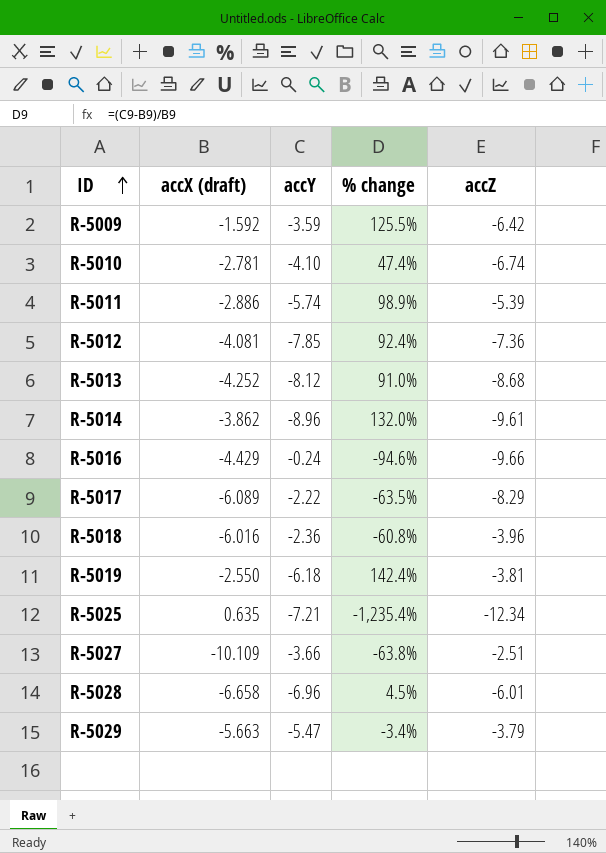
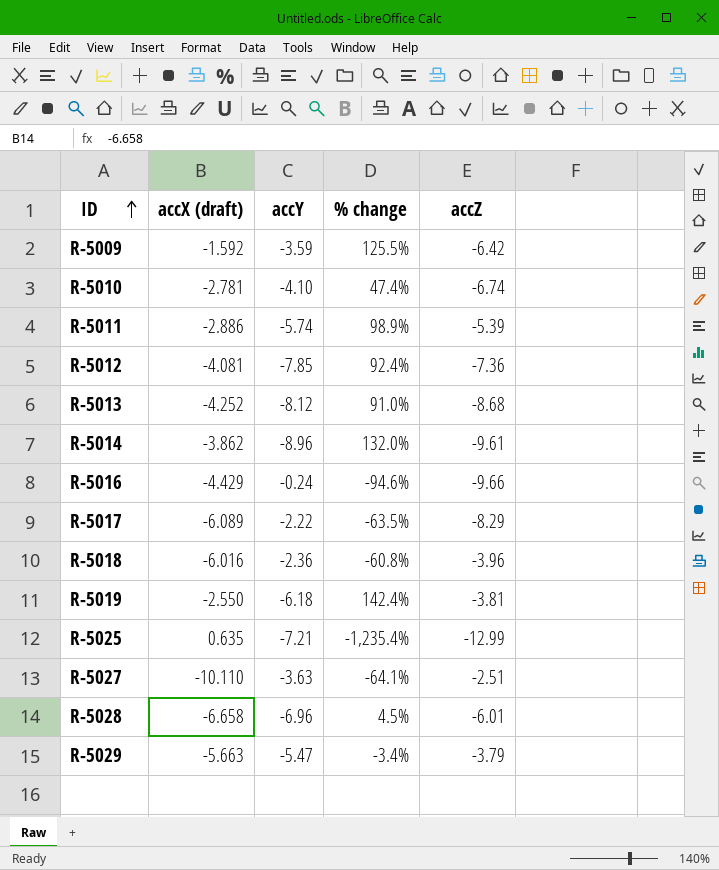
R-5025 | accZ: -12.34 -> -12.99
R-5027 | accX (draft): -10.109 -> -10.110
R-5027 | accY: -3.66 -> -3.63
R-5027 | % change: -63.8% -> -64.1%

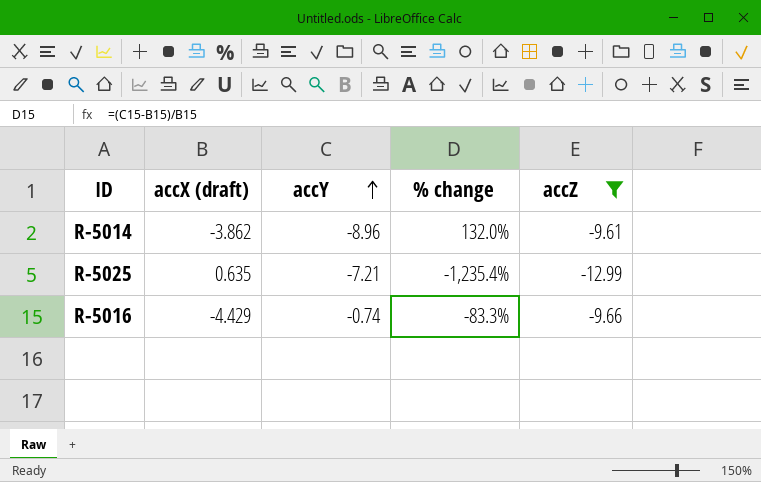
filter: none -> accZ <= -9.61
row order: ID ascending -> accY ascending
R-5016 | accY: -0.24 -> -0.74
R-5016 | % change: -94.6% -> -83.3%

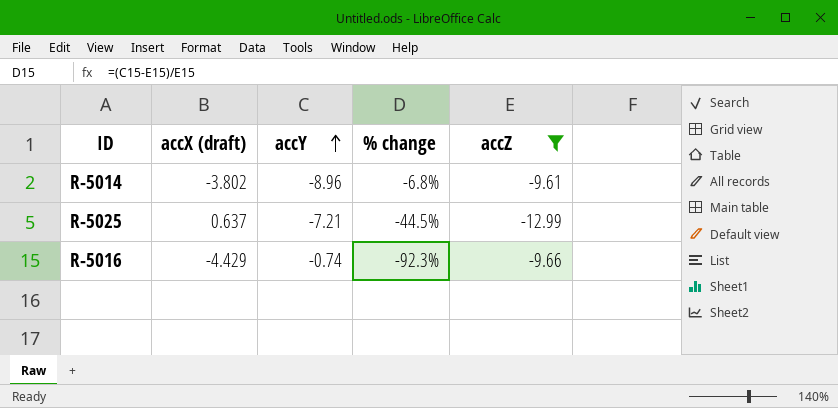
column % change | formula: ([accY] - [accX (draft)]) / [accX (draft)] -> ([accY] - [accZ]) / [accZ]
R-5014 | accX (draft): -3.862 -> -3.802
R-5025 | accX (draft): 0.635 -> 0.637

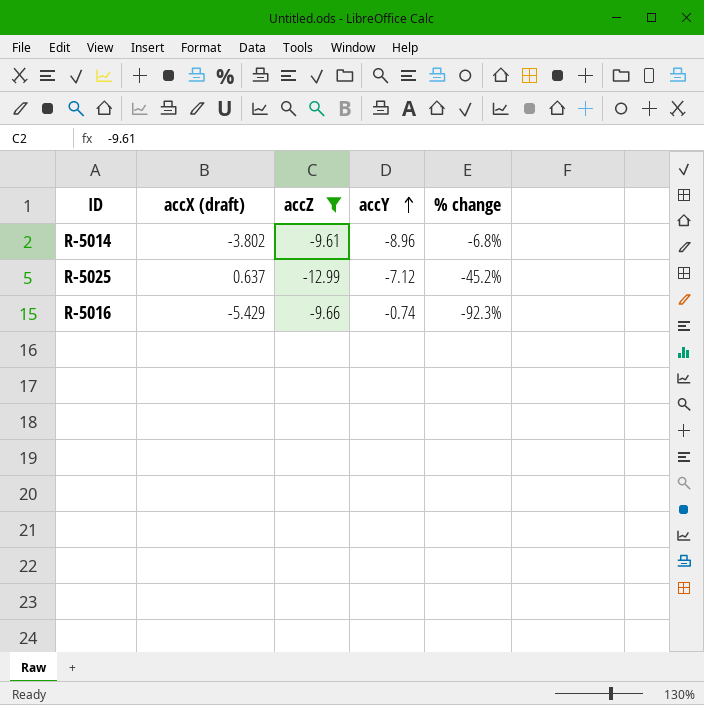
column accZ | position: 5 -> 3
R-5025 | accY: -7.21 -> -7.12
R-5025 | % change: -44.5% -> -45.2%
R-5016 | accX (draft): -4.429 -> -5.429

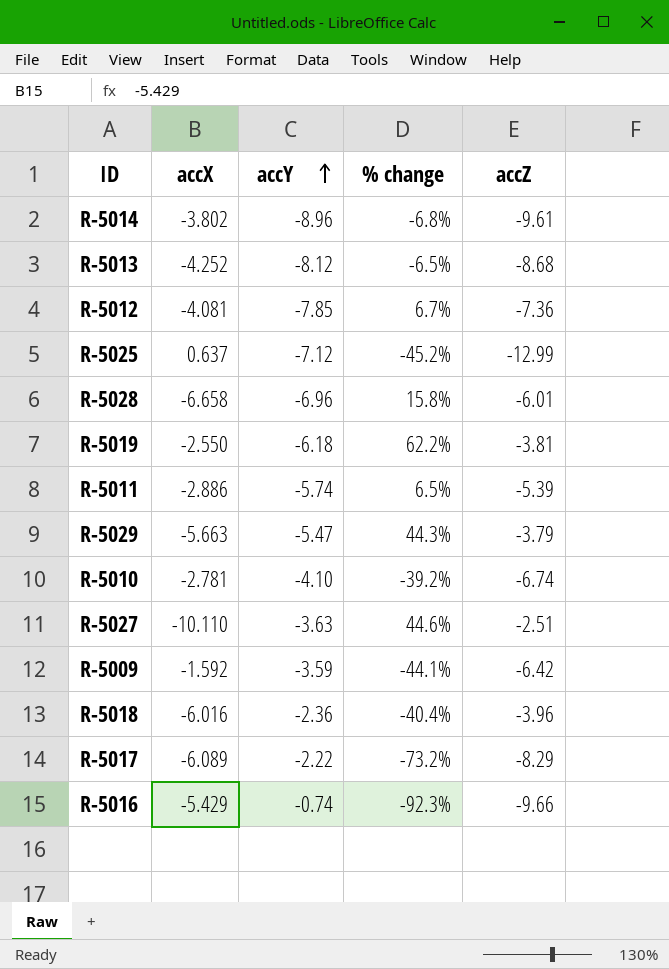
filter: accZ <= -9.61 -> none
column name: accX (draft) -> accX
column accZ | position: 3 -> 5

